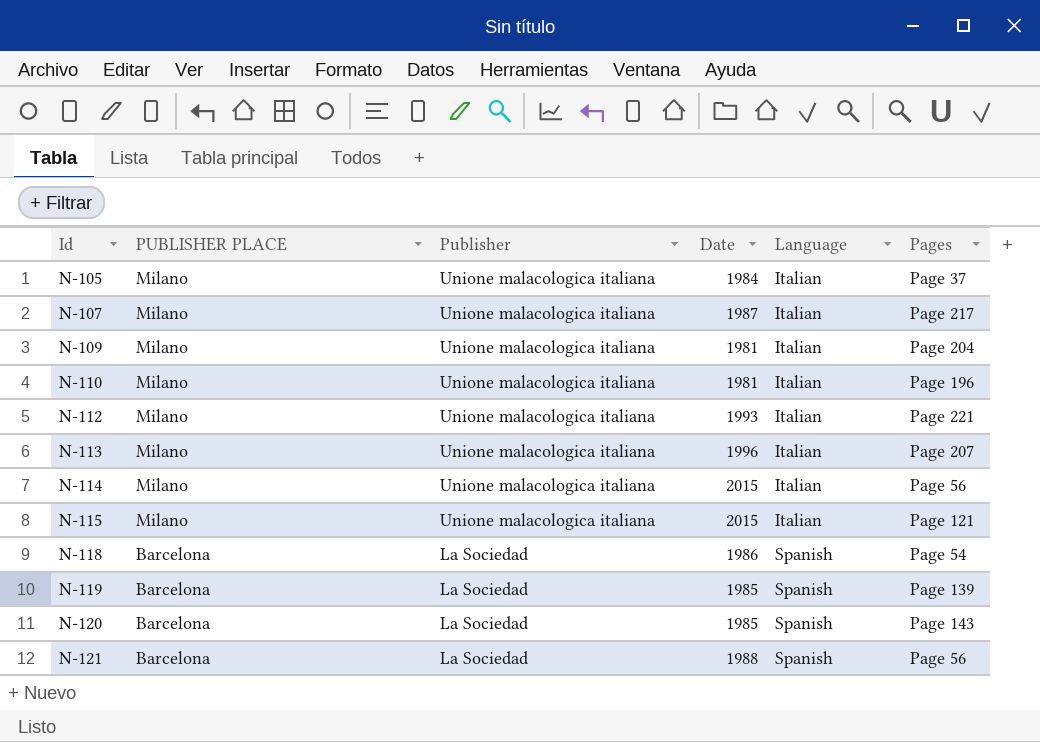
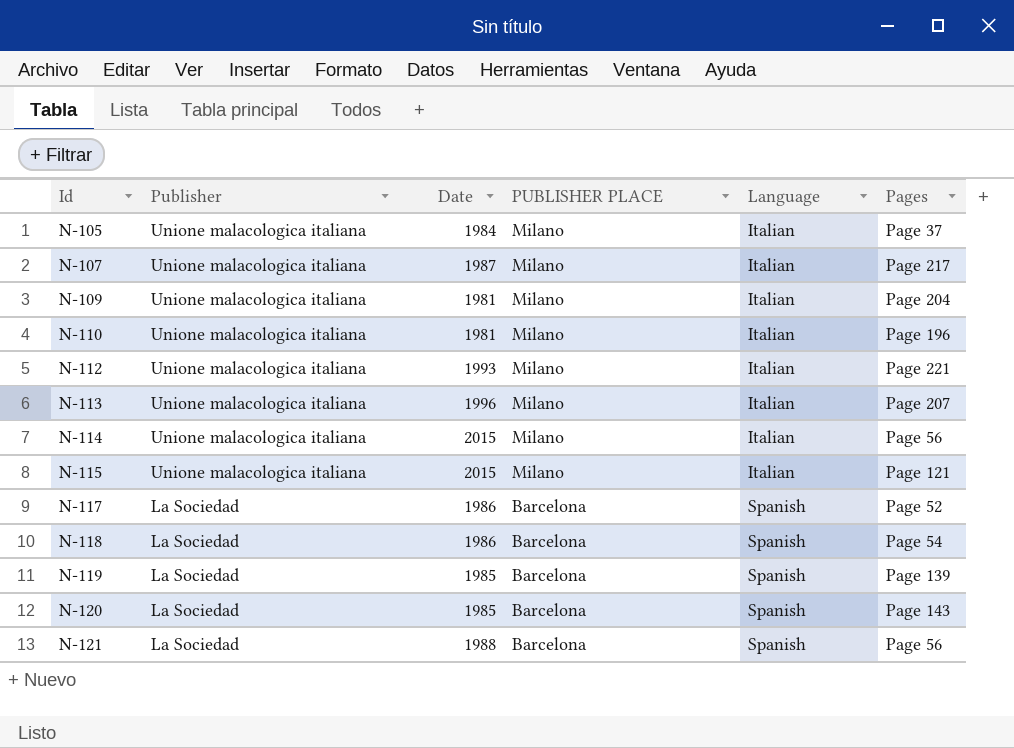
column PUBLISHER PLACE | position: 2 -> 4
row N-117: none -> La Sociedad | 1986 | Barcelona | Spanish | Page 52

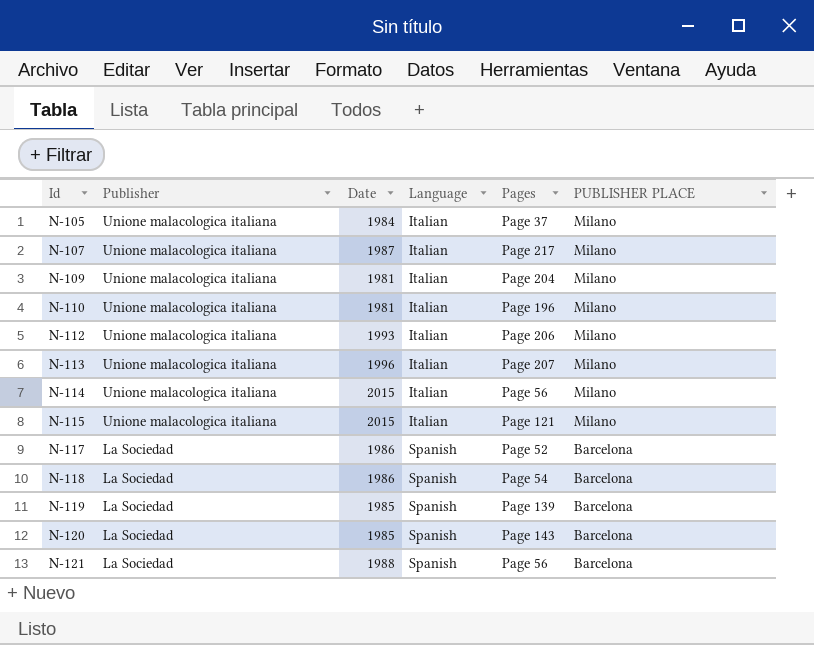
column PUBLISHER PLACE | position: 4 -> 6
N-112 | Pages: Page 221 -> Page 206

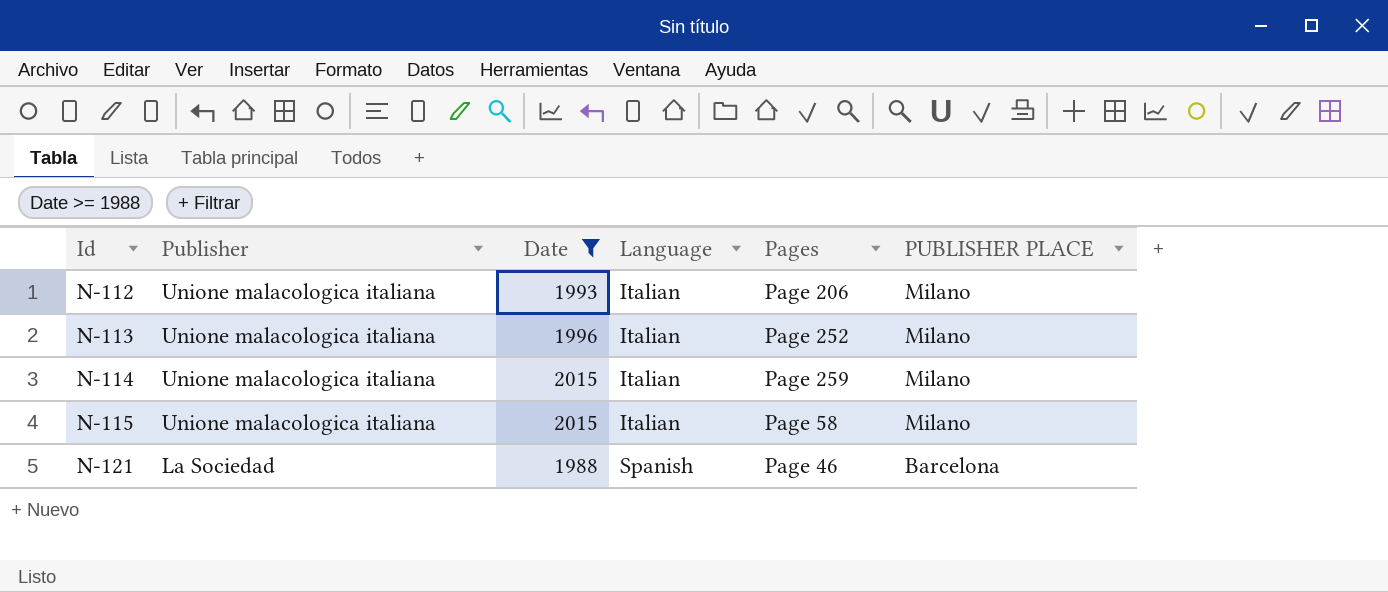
filter: none -> Date >= 1988
N-113 | Pages: Page 207 -> Page 252
N-114 | Pages: Page 56 -> Page 259
N-115 | Pages: Page 121 -> Page 58
N-121 | Pages: Page 56 -> Page 46

